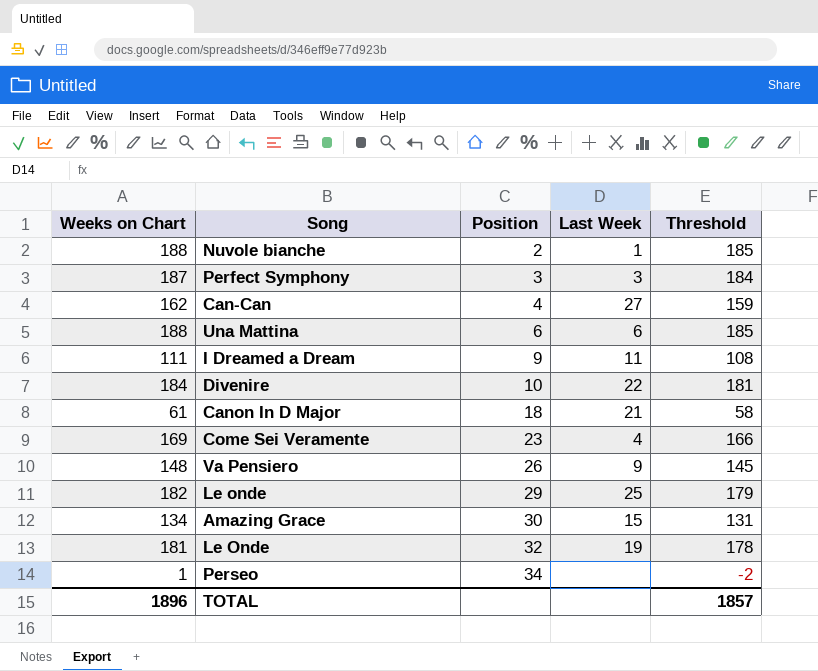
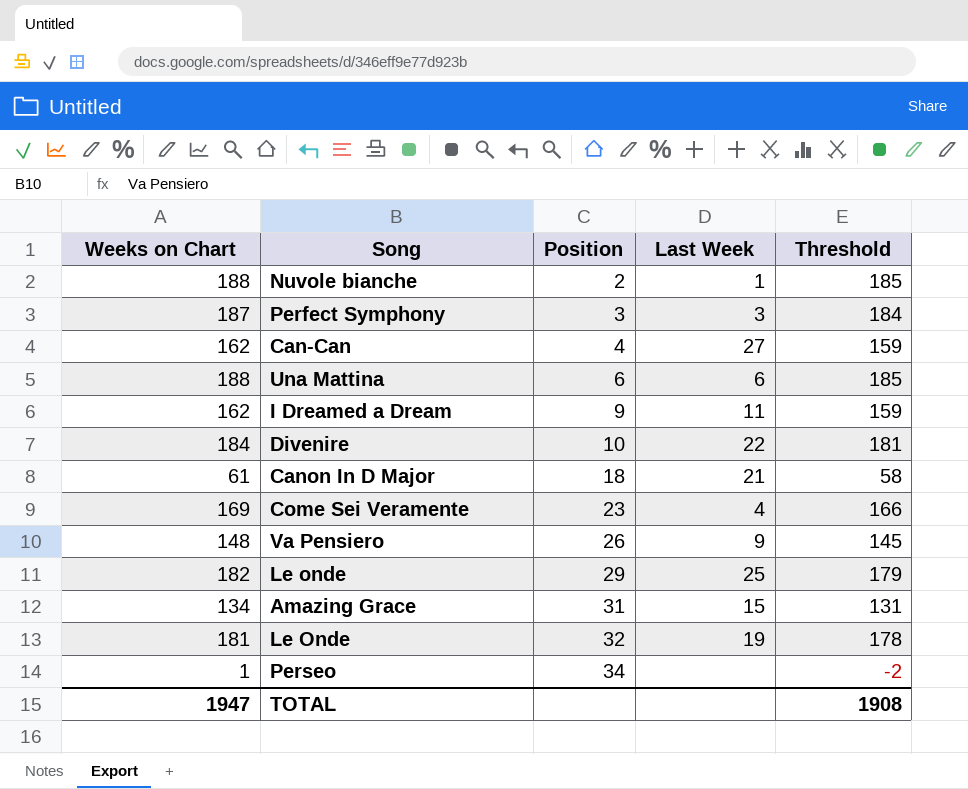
I Dreamed a Dream | Weeks on Chart: 111 -> 162
I Dreamed a Dream | Threshold: 108 -> 159
Amazing Grace | Position: 30 -> 31
TOTAL | Weeks on Chart: 1896 -> 1947
TOTAL | Threshold: 1857 -> 1908

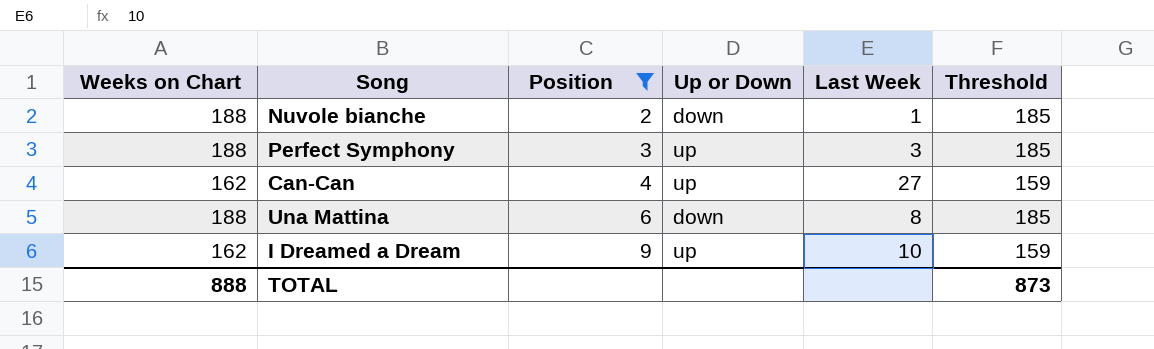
filter: none -> Position <= 9
column Up or Down | position: none -> 4
Perfect Symphony | Weeks on Chart: 187 -> 188
Perfect Symphony | Threshold: 184 -> 185
Una Mattina | Last Week: 6 -> 8
I Dreamed a Dream | Last Week: 11 -> 10
TOTAL | Weeks on Chart: 1947 -> 888
TOTAL | Threshold: 1908 -> 873

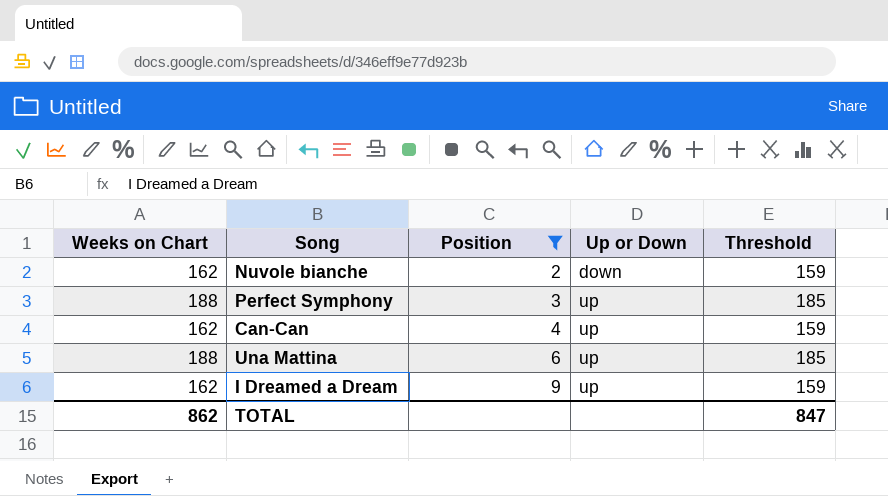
column Last Week | position: 5 -> none
Nuvole bianche | Weeks on Chart: 188 -> 162
Nuvole bianche | Threshold: 185 -> 159
Una Mattina | Up or Down: down -> up
TOTAL | Weeks on Chart: 888 -> 862
TOTAL | Threshold: 873 -> 847

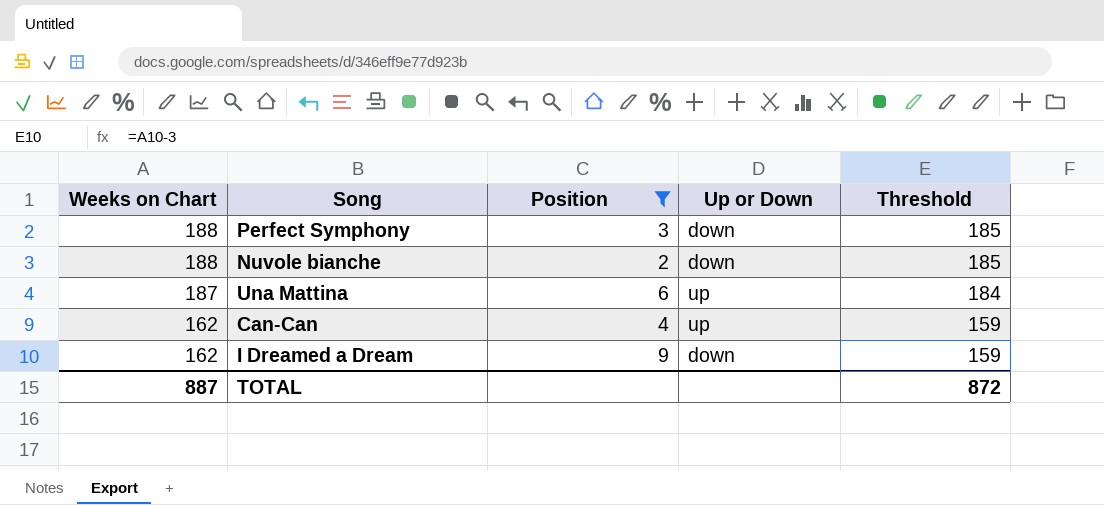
row order: Position ascending -> Weeks on Chart descending
Perfect Symphony | Up or Down: up -> down
Nuvole bianche | Weeks on Chart: 162 -> 188
Nuvole bianche | Threshold: 159 -> 185
Una Mattina | Weeks on Chart: 188 -> 187
Una Mattina | Threshold: 185 -> 184
I Dreamed a Dream | Up or Down: up -> down
TOTAL | Weeks on Chart: 862 -> 887
TOTAL | Threshold: 847 -> 872

